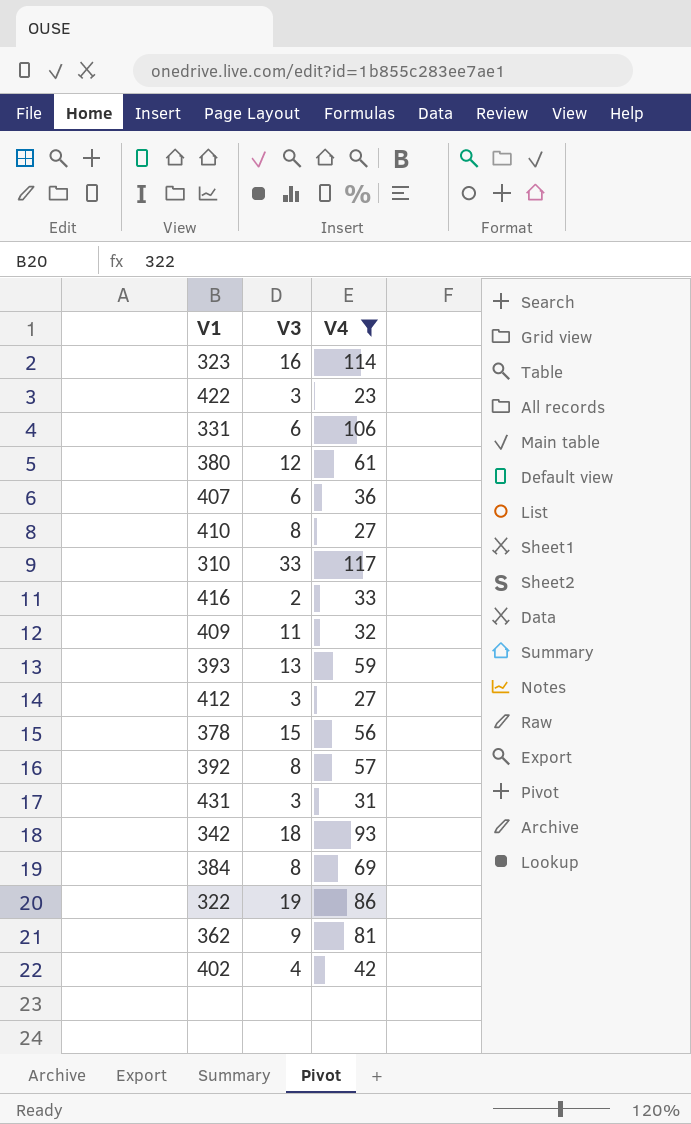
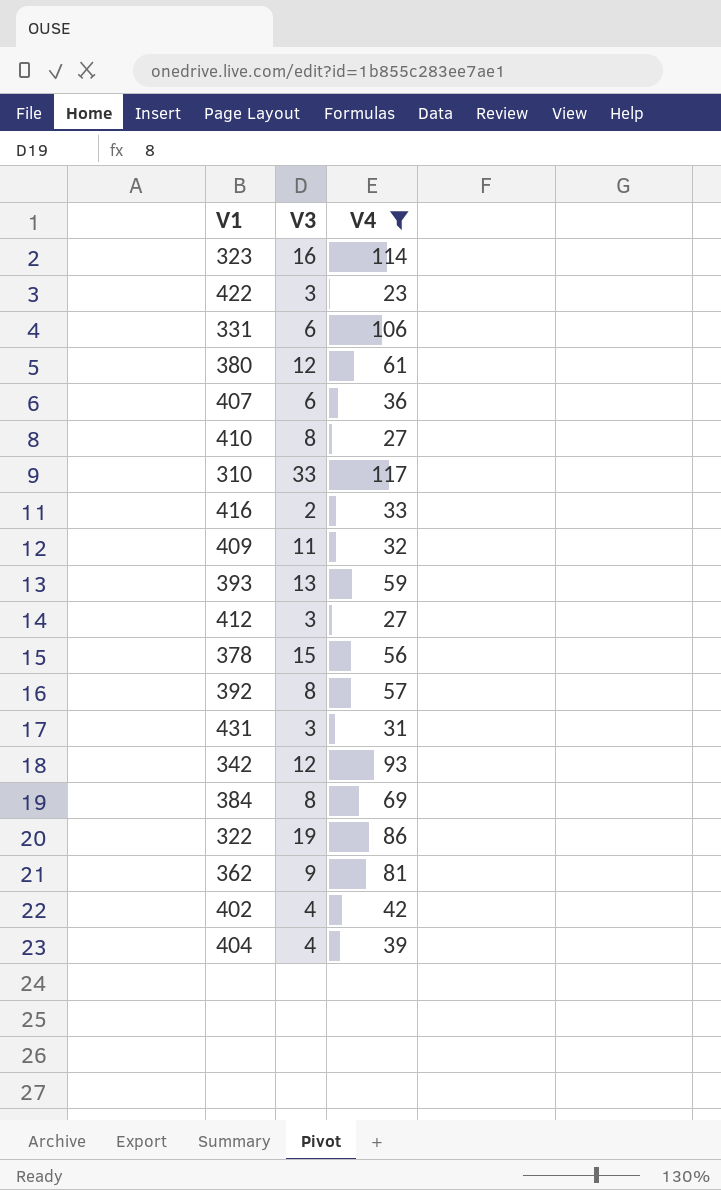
342 | V3: 18 -> 12
row 404: none -> 4 | 39

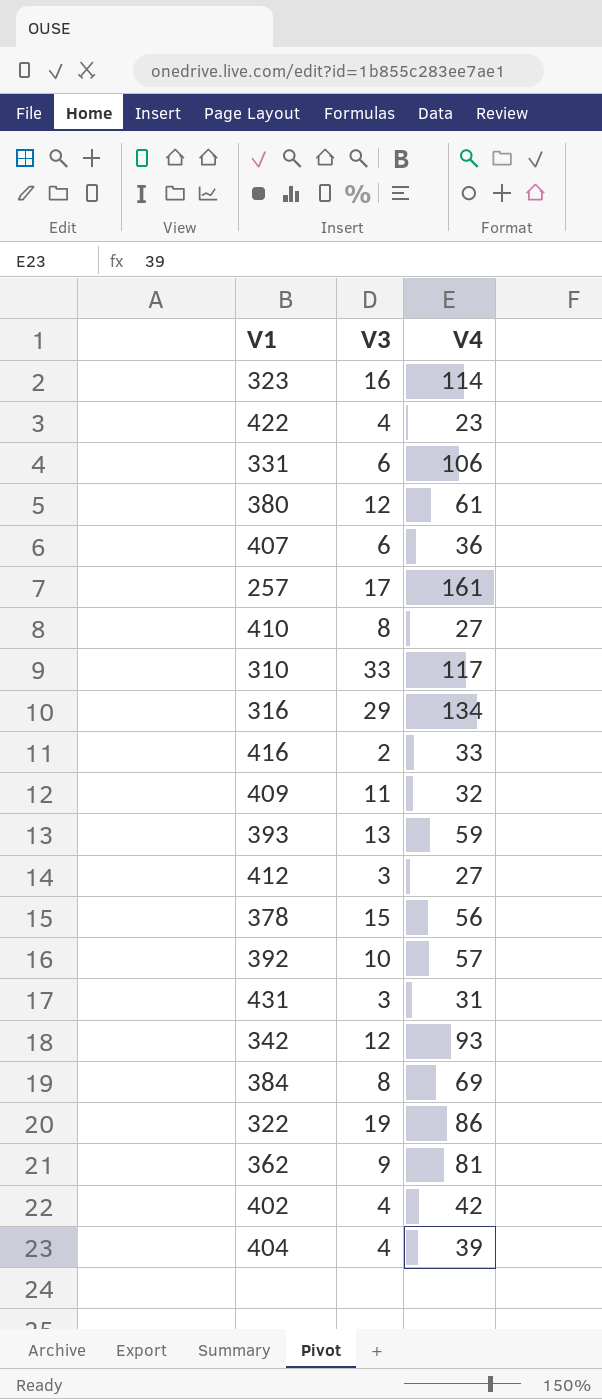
filter: V4 <= 117 -> none
422 | V3: 3 -> 4
392 | V3: 8 -> 10

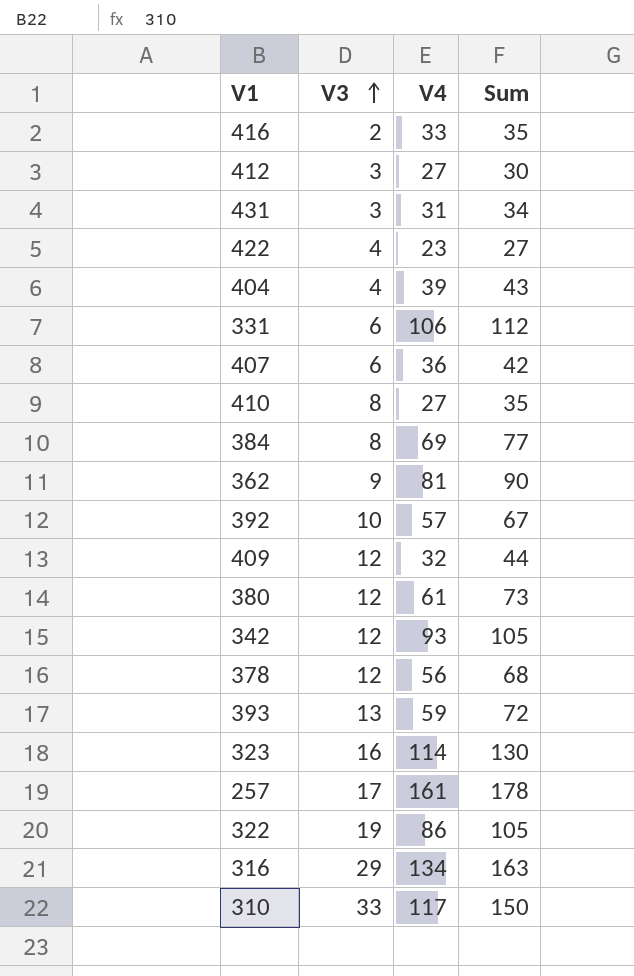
row order: none -> V3 ascending
column Sum | formula: none -> [V3] + [V4]
row 402: 4 | 42 -> none
409 | V3: 11 -> 12
378 | V3: 15 -> 12

